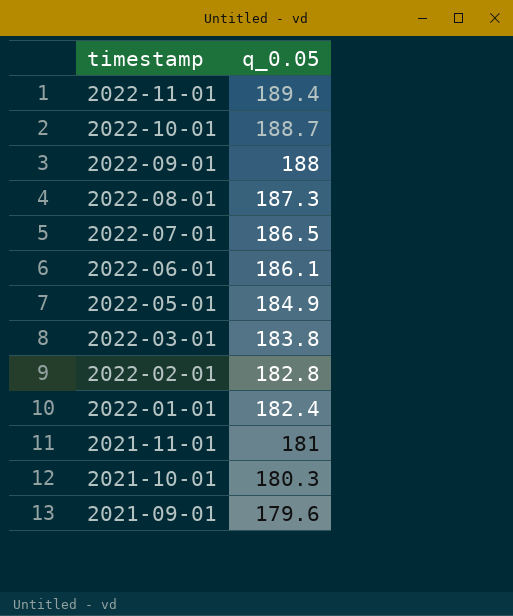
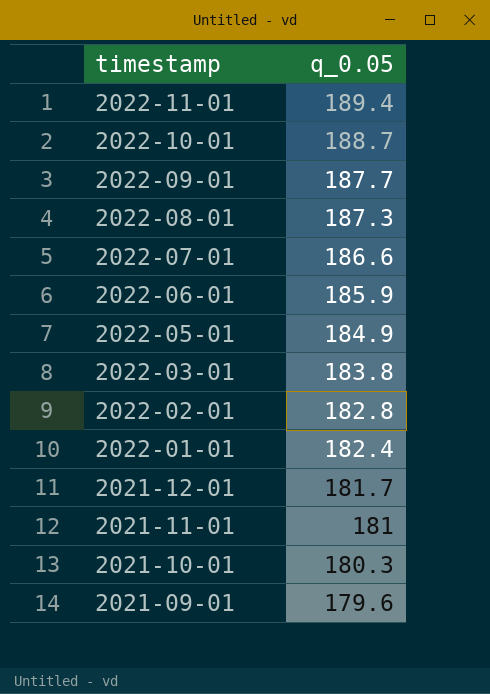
2022-09-01 | q_0.05: 188 -> 187.7
2022-07-01 | q_0.05: 186.5 -> 186.6
2022-06-01 | q_0.05: 186.1 -> 185.9
row 2021-12-01: none -> 181.7

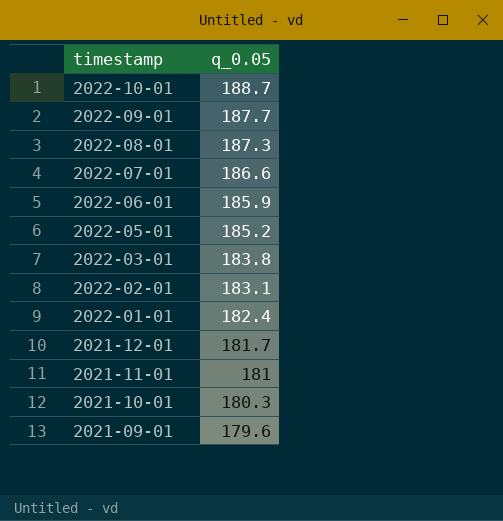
row 2022-11-01: 189.4 -> none
2022-05-01 | q_0.05: 184.9 -> 185.2
2022-02-01 | q_0.05: 182.8 -> 183.1

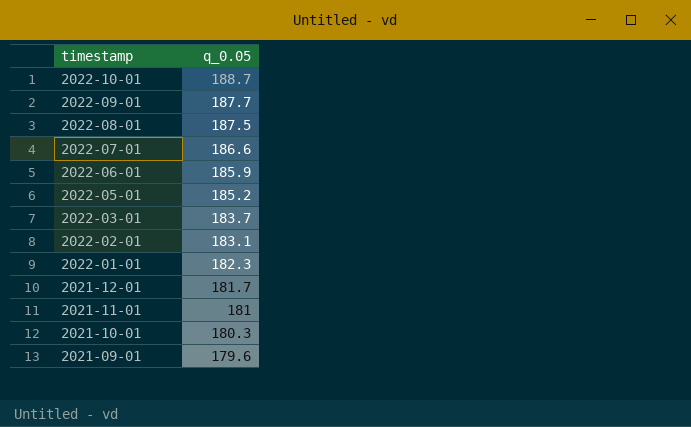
2022-08-01 | q_0.05: 187.3 -> 187.5
2022-03-01 | q_0.05: 183.8 -> 183.7
2022-01-01 | q_0.05: 182.4 -> 182.3

